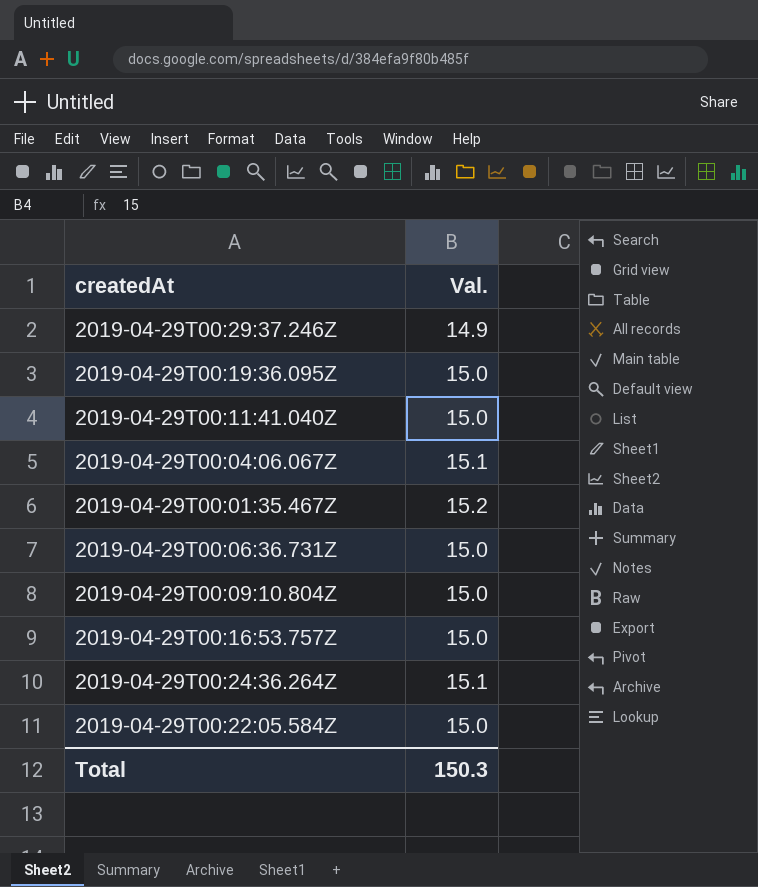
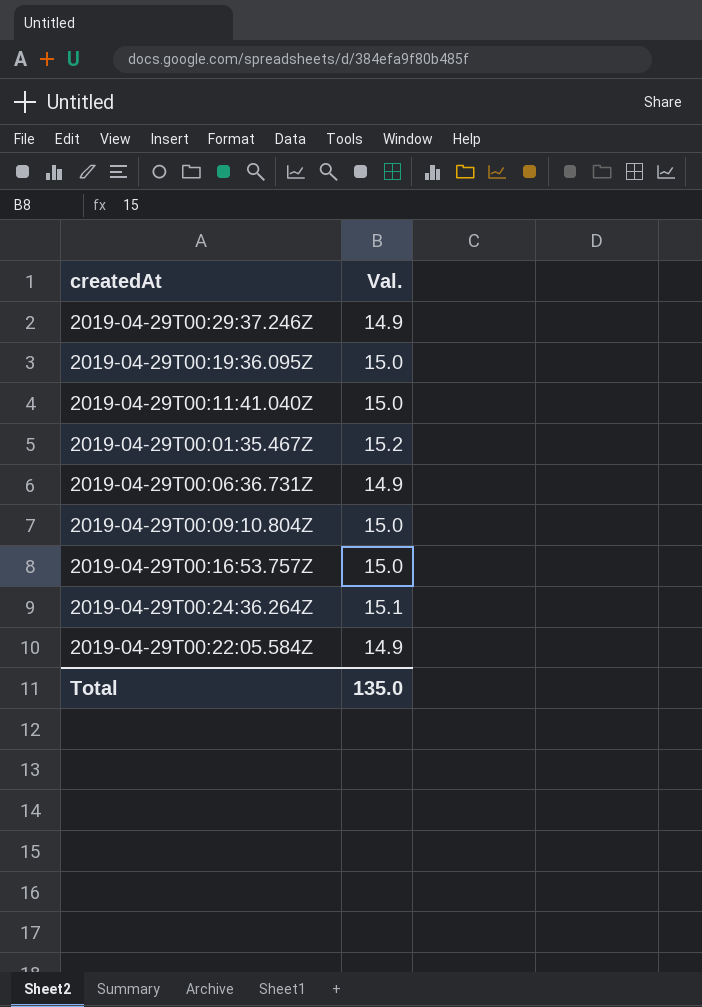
row 2019-04-29T00:04:06.067Z: 15.1 -> none
2019-04-29T00:06:36.731Z | Val.: 15.0 -> 14.9
2019-04-29T00:22:05.584Z | Val.: 15.0 -> 14.9
Total | Val.: 150.3 -> 135.0

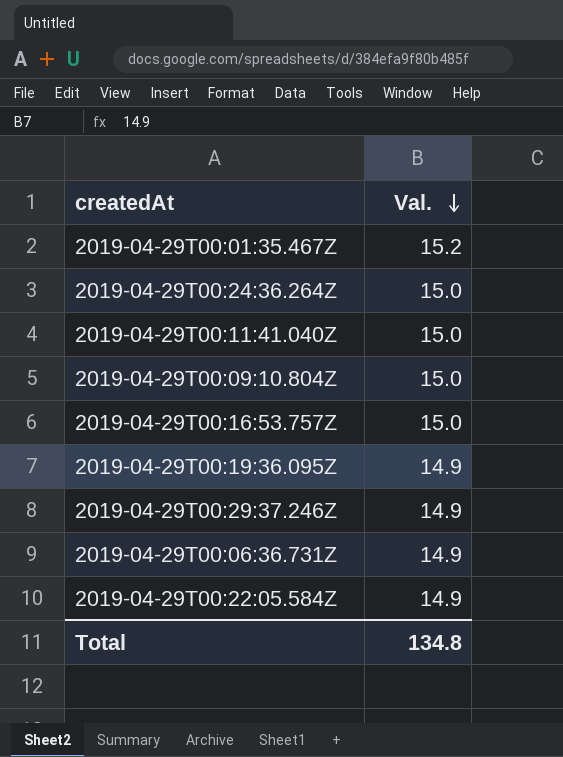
row order: none -> Val. descending
2019-04-29T00:24:36.264Z | Val.: 15.1 -> 15.0
2019-04-29T00:19:36.095Z | Val.: 15.0 -> 14.9
Total | Val.: 135.0 -> 134.8

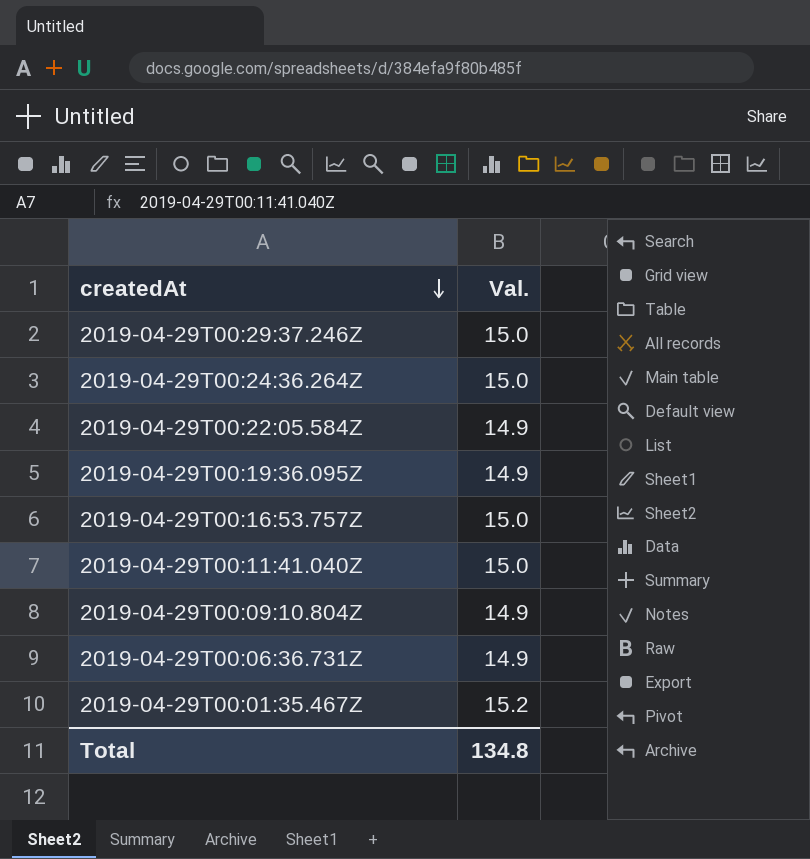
row order: Val. descending -> createdAt descending
2019-04-29T00:29:37.246Z | Val.: 14.9 -> 15.0
2019-04-29T00:09:10.804Z | Val.: 15.0 -> 14.9

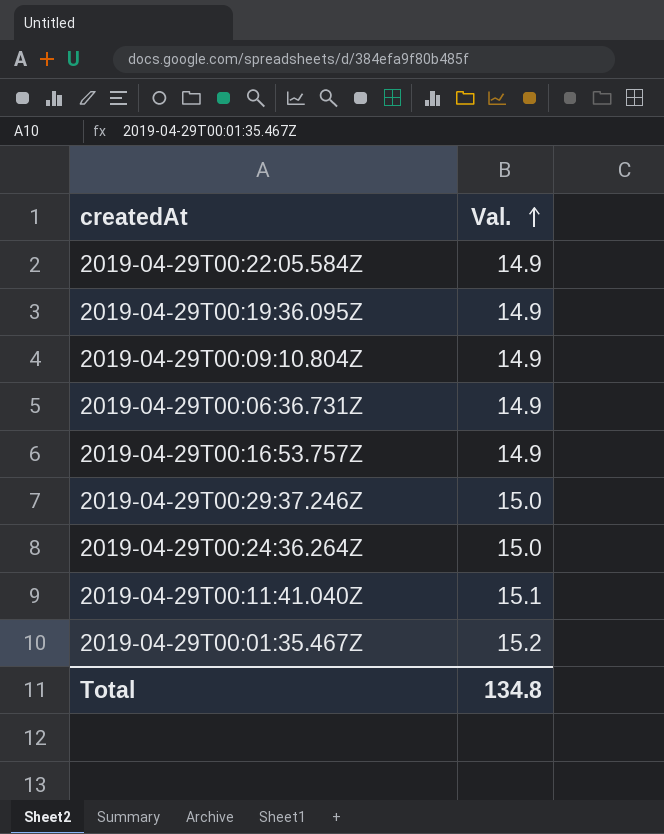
row order: createdAt descending -> Val. ascending
2019-04-29T00:16:53.757Z | Val.: 15.0 -> 14.9
2019-04-29T00:11:41.040Z | Val.: 15.0 -> 15.1

